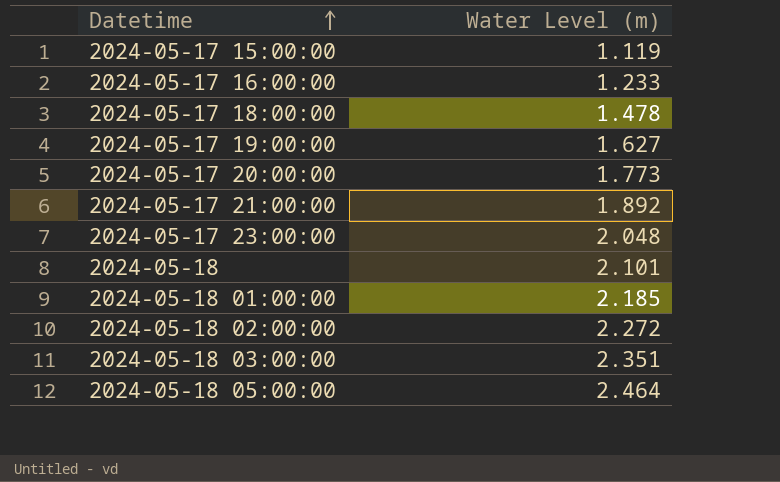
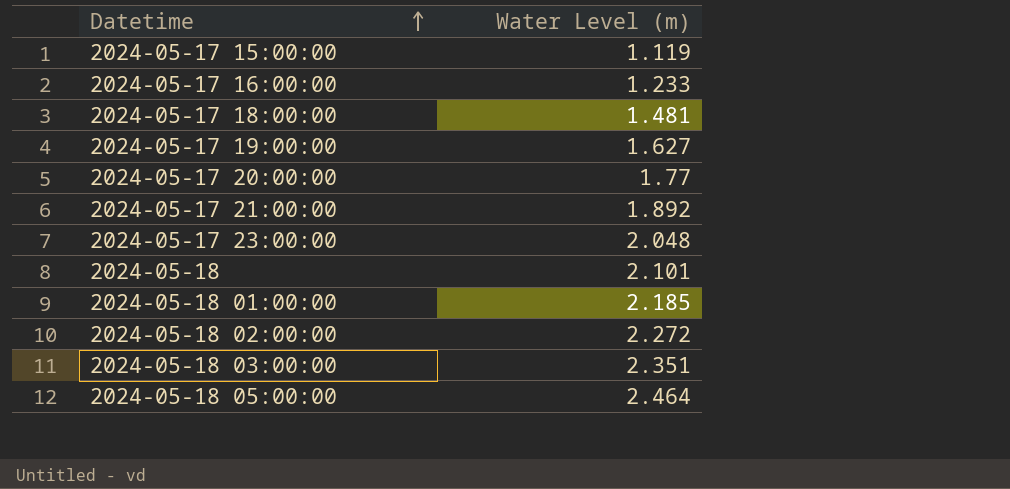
2024-05-17 18:00:00 | Water Level (m): 1.478 -> 1.481
2024-05-17 20:00:00 | Water Level (m): 1.773 -> 1.77

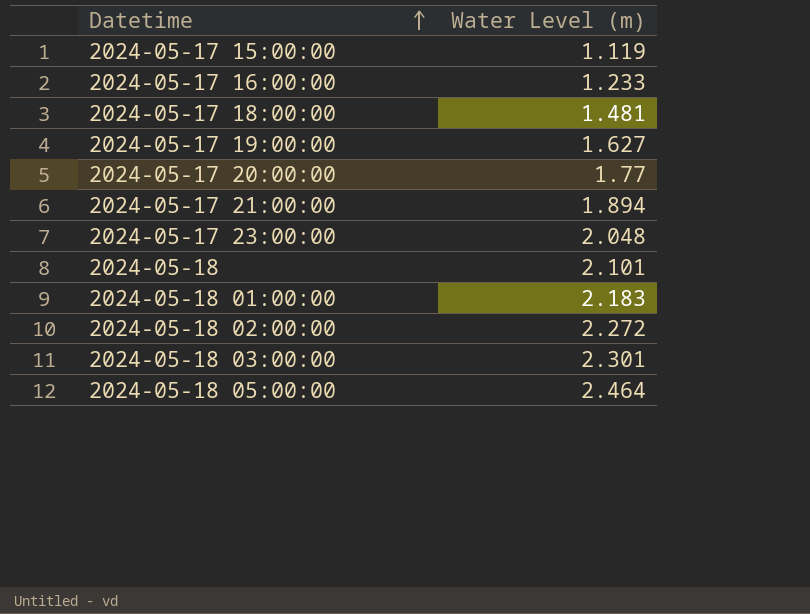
2024-05-17 21:00:00 | Water Level (m): 1.892 -> 1.894
2024-05-18 01:00:00 | Water Level (m): 2.185 -> 2.183
2024-05-18 03:00:00 | Water Level (m): 2.351 -> 2.301

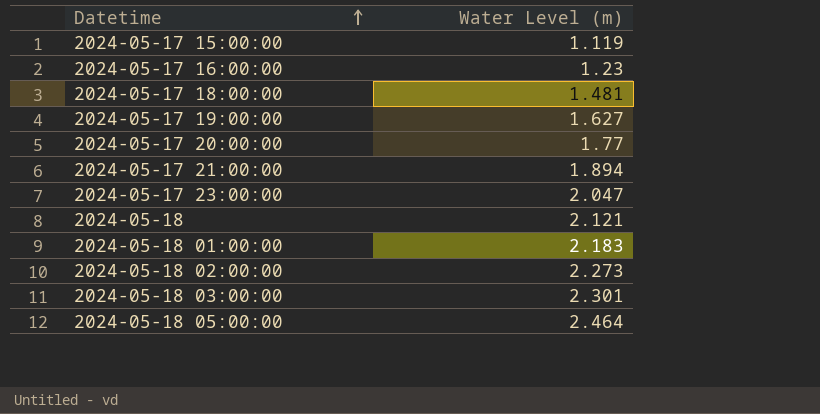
2024-05-17 16:00:00 | Water Level (m): 1.233 -> 1.23
2024-05-17 23:00:00 | Water Level (m): 2.048 -> 2.047
2024-05-18 | Water Level (m): 2.101 -> 2.121
2024-05-18 02:00:00 | Water Level (m): 2.272 -> 2.273

